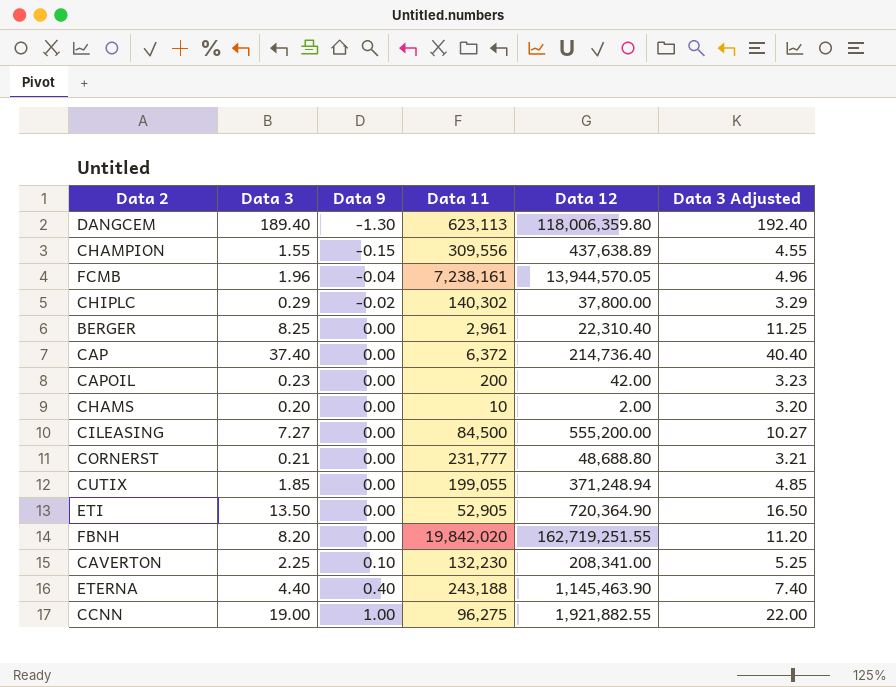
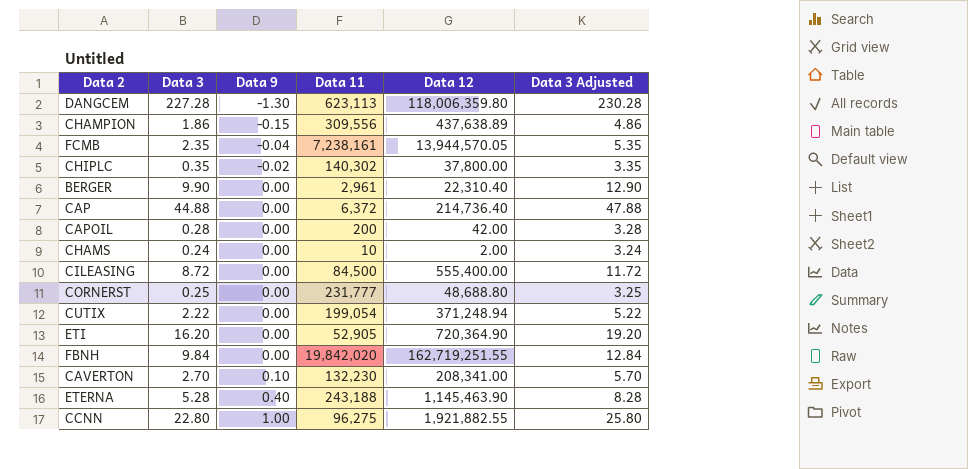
DANGCEM | Data 3: 189.40 -> 227.28
DANGCEM | Data 3 Adjusted: 192.40 -> 230.28
CHAMPION | Data 3: 1.55 -> 1.86
CHAMPION | Data 3 Adjusted: 4.55 -> 4.86
FCMB | Data 3: 1.96 -> 2.35
FCMB | Data 3 Adjusted: 4.96 -> 5.35
CHIPLC | Data 3: 0.29 -> 0.35
CHIPLC | Data 3 Adjusted: 3.29 -> 3.35
BERGER | Data 3: 8.25 -> 9.90
BERGER | Data 3 Adjusted: 11.25 -> 12.90
CAP | Data 3: 37.40 -> 44.88
CAP | Data 3 Adjusted: 40.40 -> 47.88
CAPOIL | Data 3: 0.23 -> 0.28
CAPOIL | Data 3 Adjusted: 3.23 -> 3.28
CHAMS | Data 3: 0.20 -> 0.24
CHAMS | Data 3 Adjusted: 3.20 -> 3.24
CILEASING | Data 3: 7.27 -> 8.72
CILEASING | Data 12: 555,200.00 -> 555,400.00
CILEASING | Data 3 Adjusted: 10.27 -> 11.72
CORNERST | Data 3: 0.21 -> 0.25
CORNERST | Data 3 Adjusted: 3.21 -> 3.25
CUTIX | Data 3: 1.85 -> 2.22
CUTIX | Data 11: 199,055 -> 199,054
CUTIX | Data 3 Adjusted: 4.85 -> 5.22
ETI | Data 3: 13.50 -> 16.20
ETI | Data 3 Adjusted: 16.50 -> 19.20
FBNH | Data 3: 8.20 -> 9.84
FBNH | Data 3 Adjusted: 11.20 -> 12.84
CAVERTON | Data 3: 2.25 -> 2.70
CAVERTON | Data 3 Adjusted: 5.25 -> 5.70
ETERNA | Data 3: 4.40 -> 5.28
ETERNA | Data 3 Adjusted: 7.40 -> 8.28
CCNN | Data 3: 19.00 -> 22.80
CCNN | Data 3 Adjusted: 22.00 -> 25.80

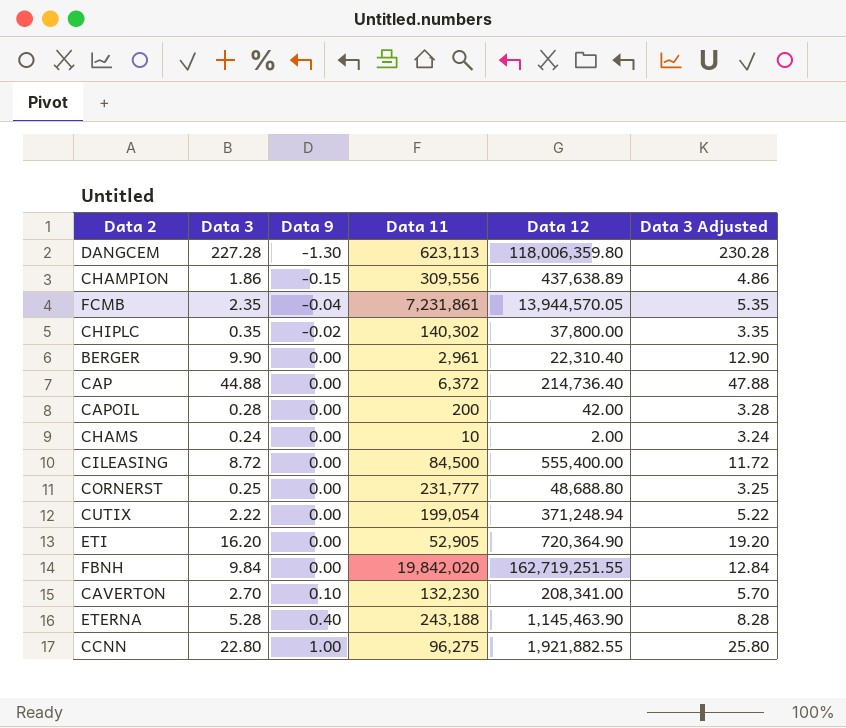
FCMB | Data 11: 7,238,161 -> 7,231,861

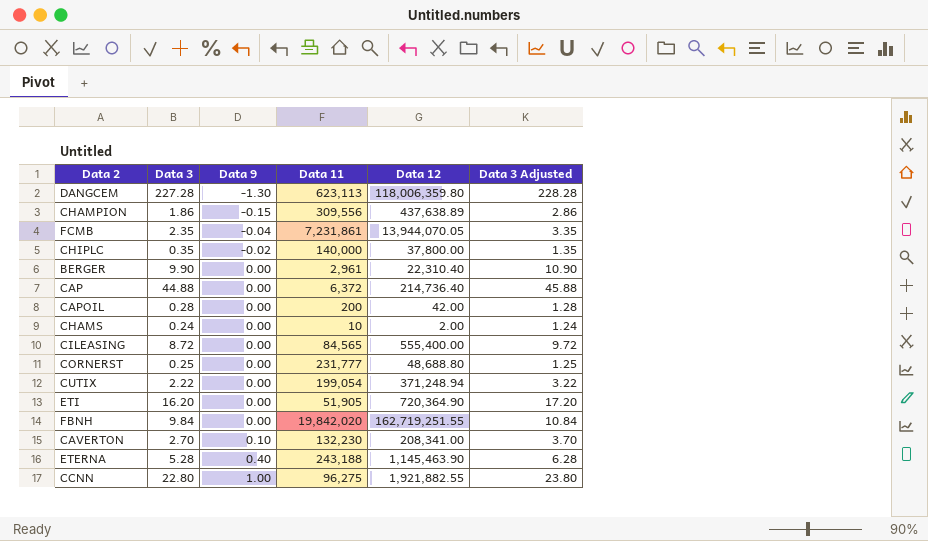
column Data 3 Adjusted | formula: [Data 3] + 3 -> [Data 3] + 1
FCMB | Data 12: 13,944,570.05 -> 13,944,070.05
CHIPLC | Data 11: 140,302 -> 140,000
CILEASING | Data 11: 84,500 -> 84,565
ETI | Data 11: 52,905 -> 51,905

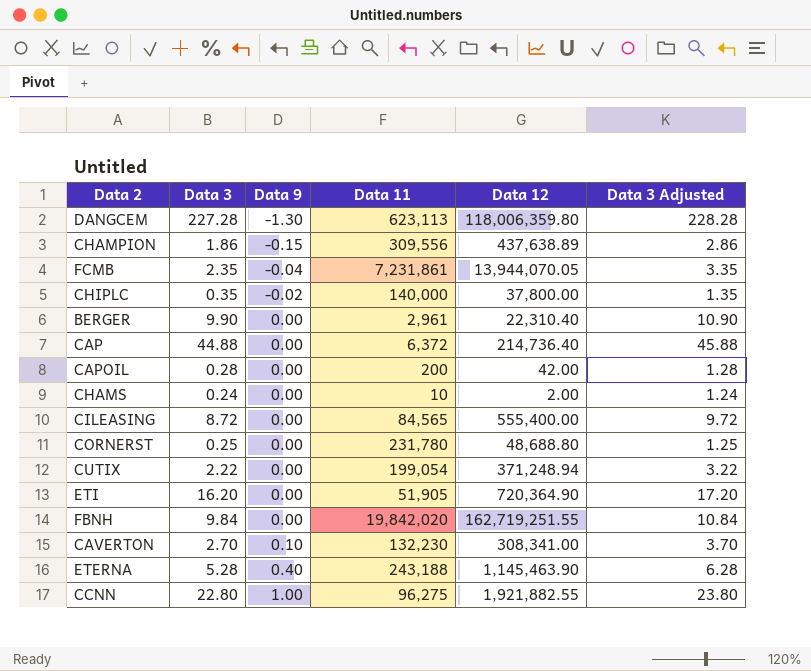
CORNERST | Data 11: 231,777 -> 231,780
CAVERTON | Data 12: 208,341.00 -> 308,341.00

